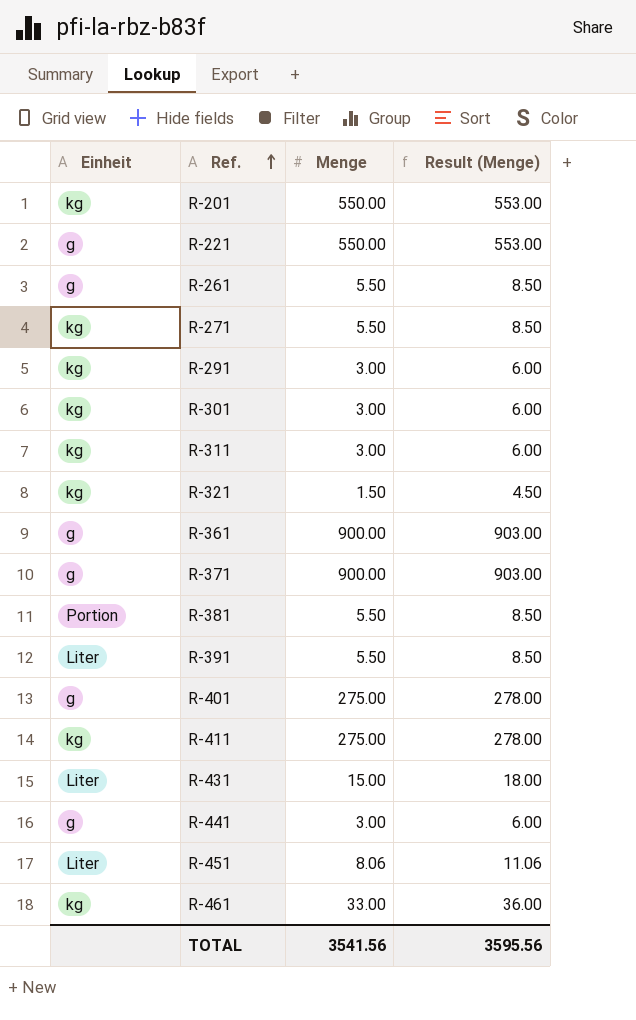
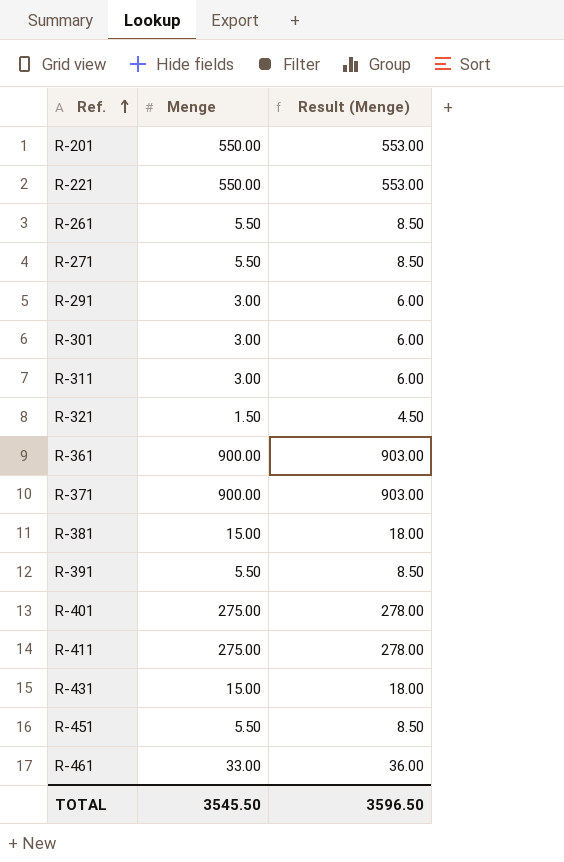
column Einheit | position: 1 -> none
row R-441: g | 3.00 | 6.00 -> none
R-381 | Menge: 5.50 -> 15.00
R-381 | Result (Menge): 8.50 -> 18.00
R-451 | Menge: 8.06 -> 5.50
R-451 | Result (Menge): 11.06 -> 8.50
TOTAL | Menge: 3541.56 -> 3545.50
TOTAL | Result (Menge): 3595.56 -> 3596.50

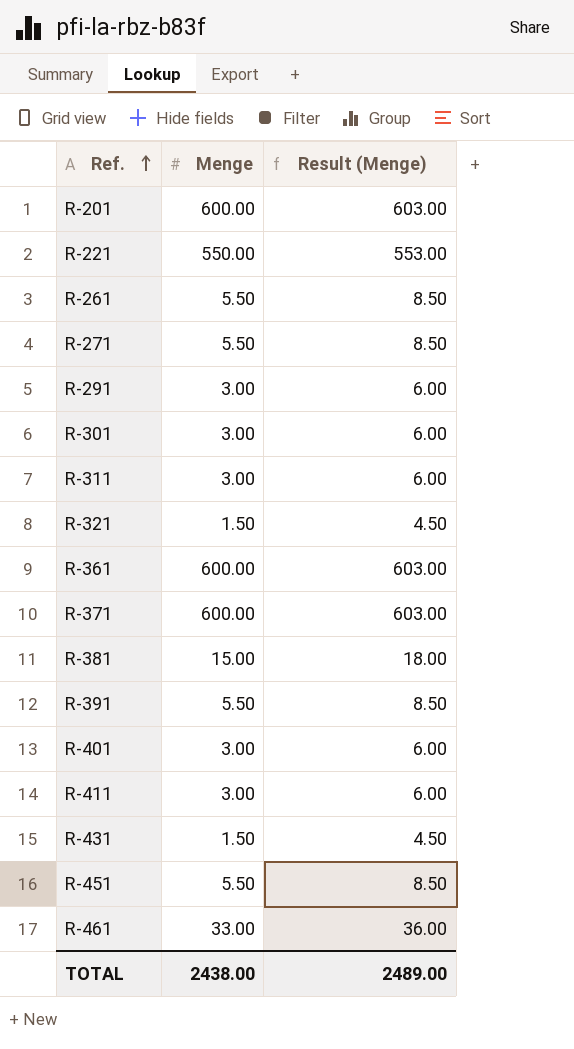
R-201 | Menge: 550.00 -> 600.00
R-201 | Result (Menge): 553.00 -> 603.00
R-361 | Menge: 900.00 -> 600.00
R-361 | Result (Menge): 903.00 -> 603.00
R-371 | Menge: 900.00 -> 600.00
R-371 | Result (Menge): 903.00 -> 603.00
R-401 | Menge: 275.00 -> 3.00
R-401 | Result (Menge): 278.00 -> 6.00
R-411 | Menge: 275.00 -> 3.00
R-411 | Result (Menge): 278.00 -> 6.00
R-431 | Menge: 15.00 -> 1.50
R-431 | Result (Menge): 18.00 -> 4.50
TOTAL | Menge: 3545.50 -> 2438.00
TOTAL | Result (Menge): 3596.50 -> 2489.00

